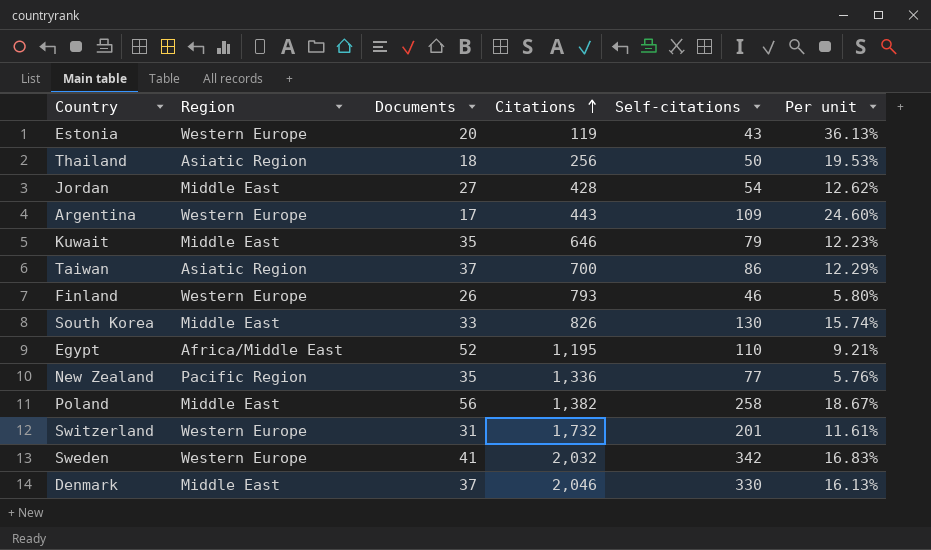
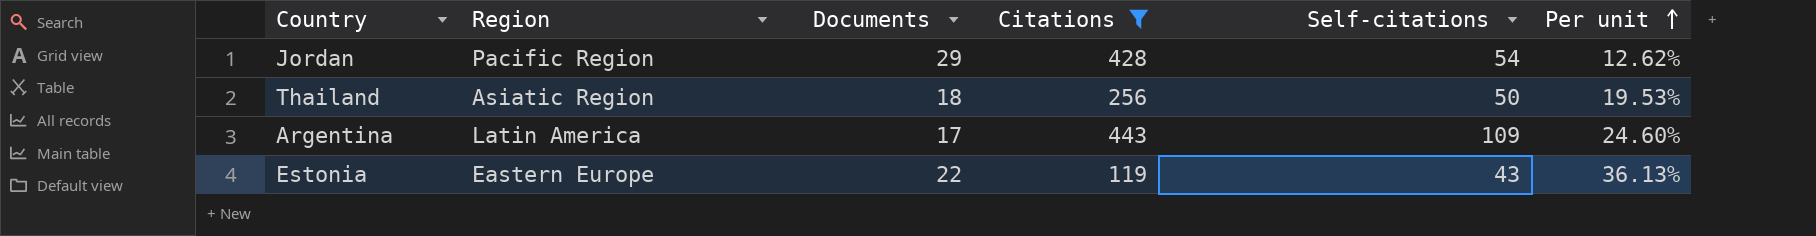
filter: none -> Citations <= 443
row order: Citations ascending -> Per unit ascending
Jordan | Region: Middle East -> Pacific Region
Jordan | Documents: 27 -> 29
Argentina | Region: Western Europe -> Latin America
Estonia | Region: Western Europe -> Eastern Europe
Estonia | Documents: 20 -> 22

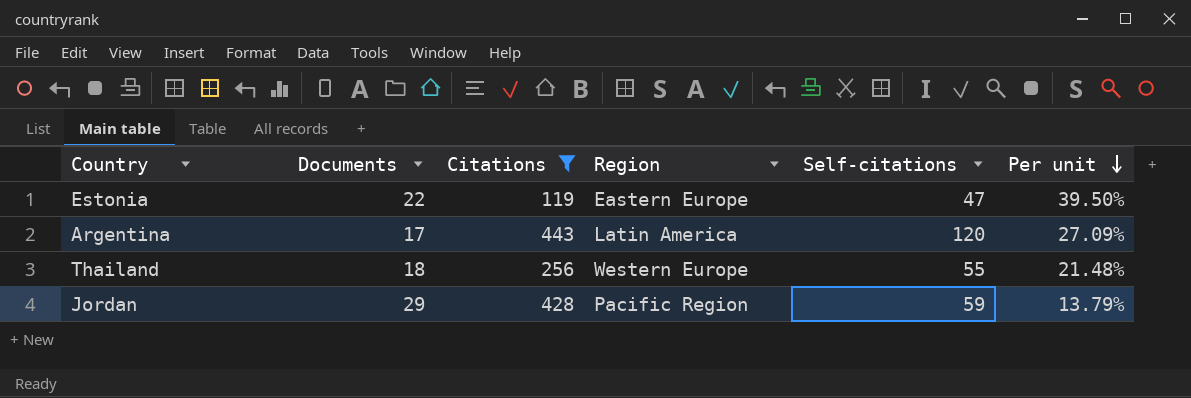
row order: Per unit ascending -> Per unit descending
column Region | position: 2 -> 4
Estonia | Self-citations: 43 -> 47
Estonia | Per unit: 36.13% -> 39.50%
Argentina | Self-citations: 109 -> 120
Argentina | Per unit: 24.60% -> 27.09%
Thailand | Region: Asiatic Region -> Western Europe
Thailand | Self-citations: 50 -> 55
Thailand | Per unit: 19.53% -> 21.48%
Jordan | Self-citations: 54 -> 59
Jordan | Per unit: 12.62% -> 13.79%

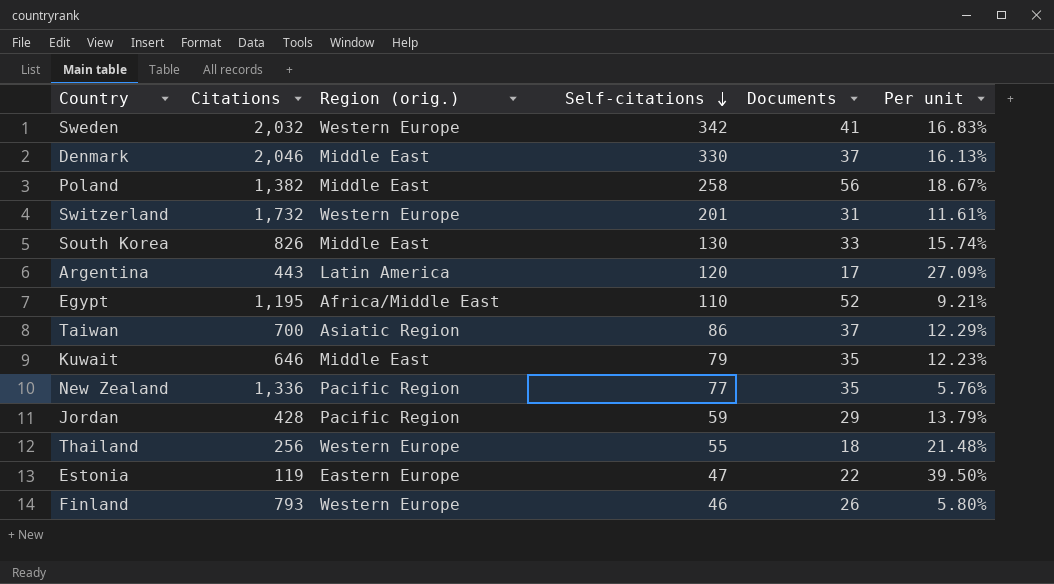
filter: Citations <= 443 -> none
row order: Per unit descending -> Self-citations descending
column name: Region -> Region (orig.)
column Documents | position: 2 -> 5

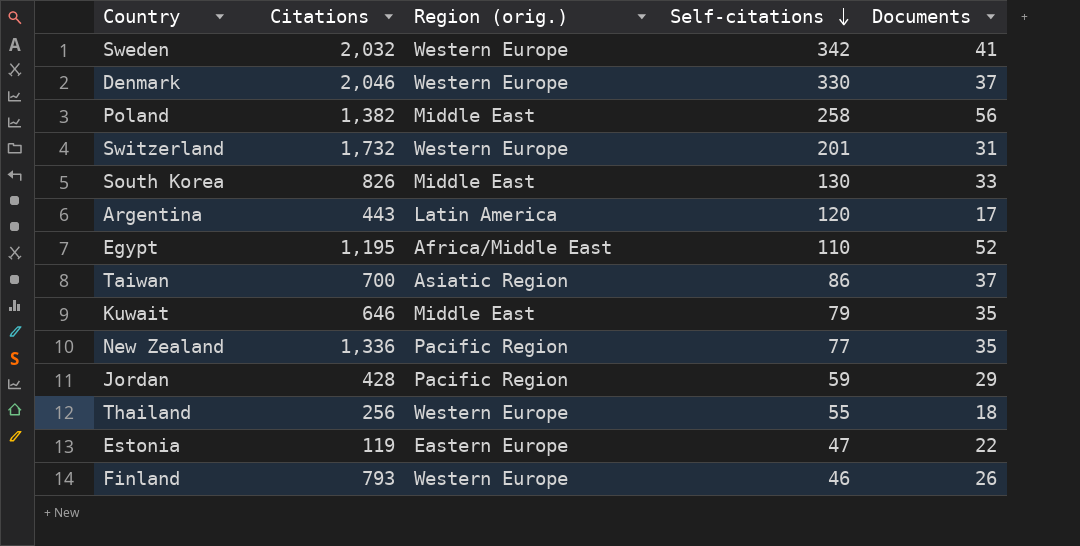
column Per unit | formula: [Self-citations] / [Citations] -> none
Denmark | Region (orig.): Middle East -> Western Europe

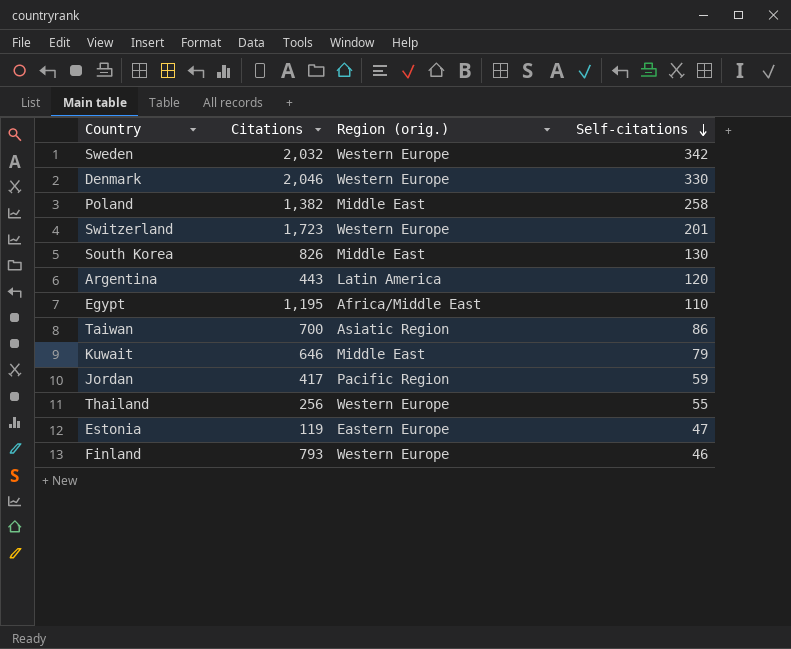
column Documents | position: 5 -> none
row New Zealand: 1,336 | Pacific Region | 77 | 35 -> none
Switzerland | Citations: 1,732 -> 1,723
Jordan | Citations: 428 -> 417

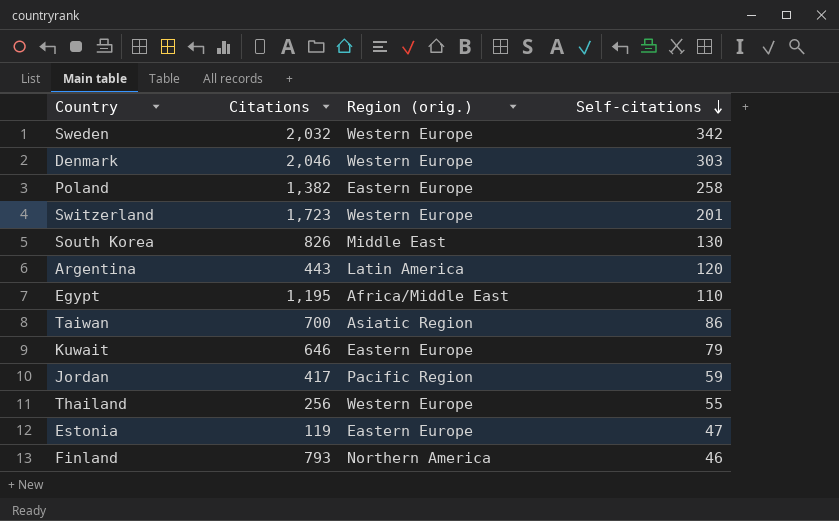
Denmark | Self-citations: 330 -> 303
Poland | Region (orig.): Middle East -> Eastern Europe
Kuwait | Region (orig.): Middle East -> Eastern Europe
Finland | Region (orig.): Western Europe -> Northern America

